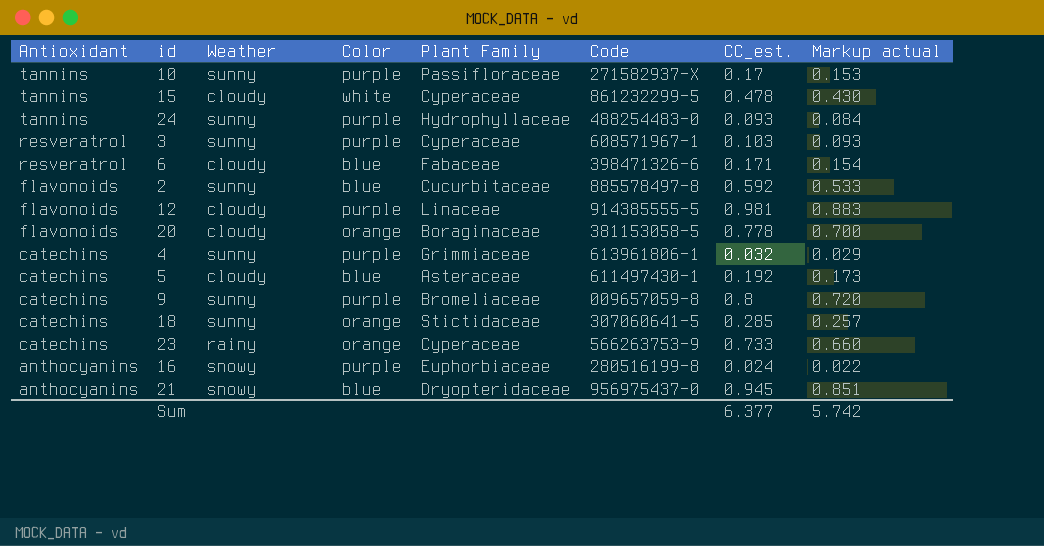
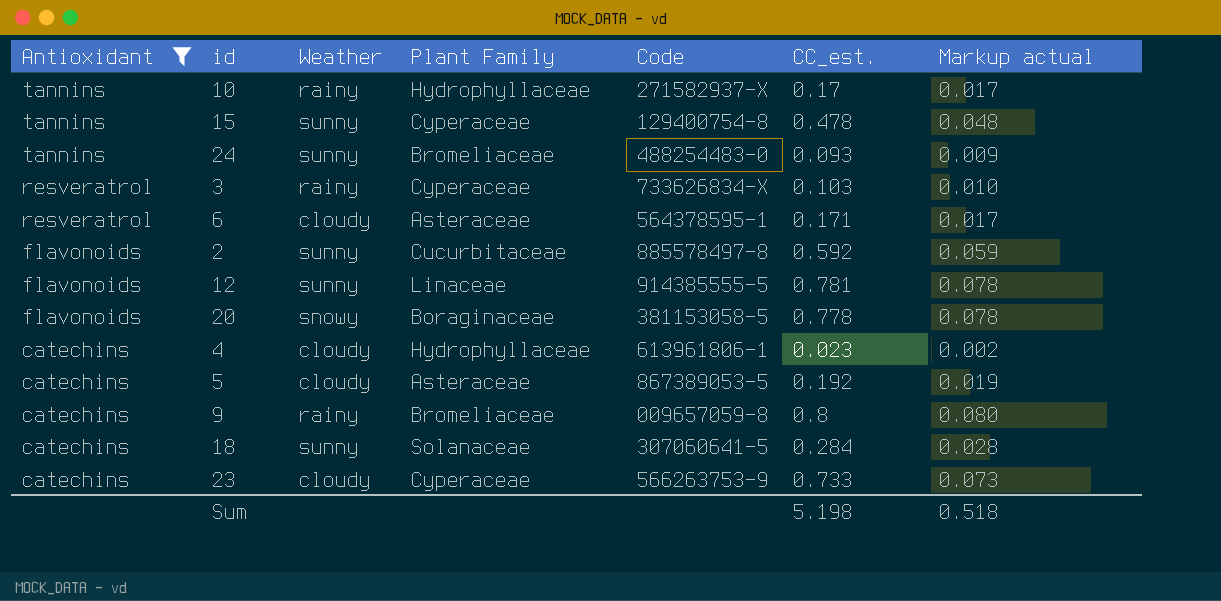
filter: none -> Antioxidant != anthocyanins
column Color | position: 4 -> none
column Markup actual | formula: [CC_est.] * 0.9 -> [CC_est.] * 0.1
10 | Weather: sunny -> rainy
10 | Plant Family: Passifloraceae -> Hydrophyllaceae
15 | Weather: cloudy -> sunny
15 | Code: 861232299-5 -> 129400754-8
24 | Plant Family: Hydrophyllaceae -> Bromeliaceae
3 | Weather: sunny -> rainy
3 | Code: 608571967-1 -> 733626834-X
6 | Plant Family: Fabaceae -> Asteraceae
6 | Code: 398471326-6 -> 564378595-1
12 | Weather: cloudy -> sunny
12 | CC_est.: 0.981 -> 0.781
20 | Weather: cloudy -> snowy
4 | Weather: sunny -> cloudy
4 | Plant Family: Grimmiaceae -> Hydrophyllaceae
4 | CC_est.: 0.032 -> 0.023
5 | Code: 611497430-1 -> 867389053-5
9 | Weather: sunny -> rainy
18 | Plant Family: Stictidaceae -> Solanaceae
18 | CC_est.: 0.285 -> 0.284
23 | Weather: rainy -> cloudy
Sum | CC_est.: 6.377 -> 5.198
Sum | Markup actual: 5.742 -> 0.518

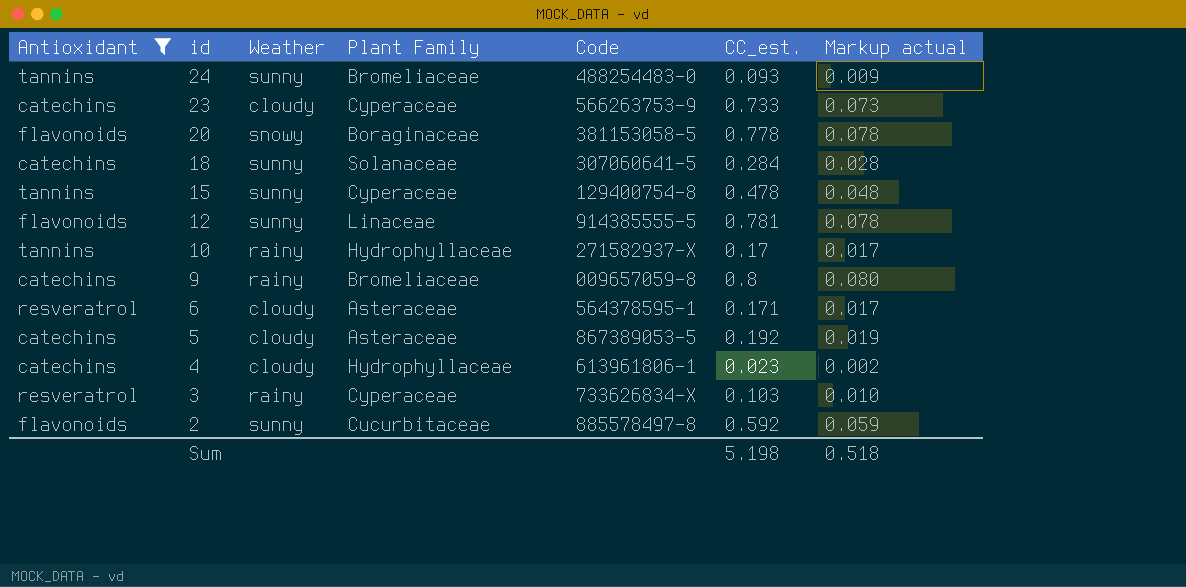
row order: Antioxidant descending -> id descending

